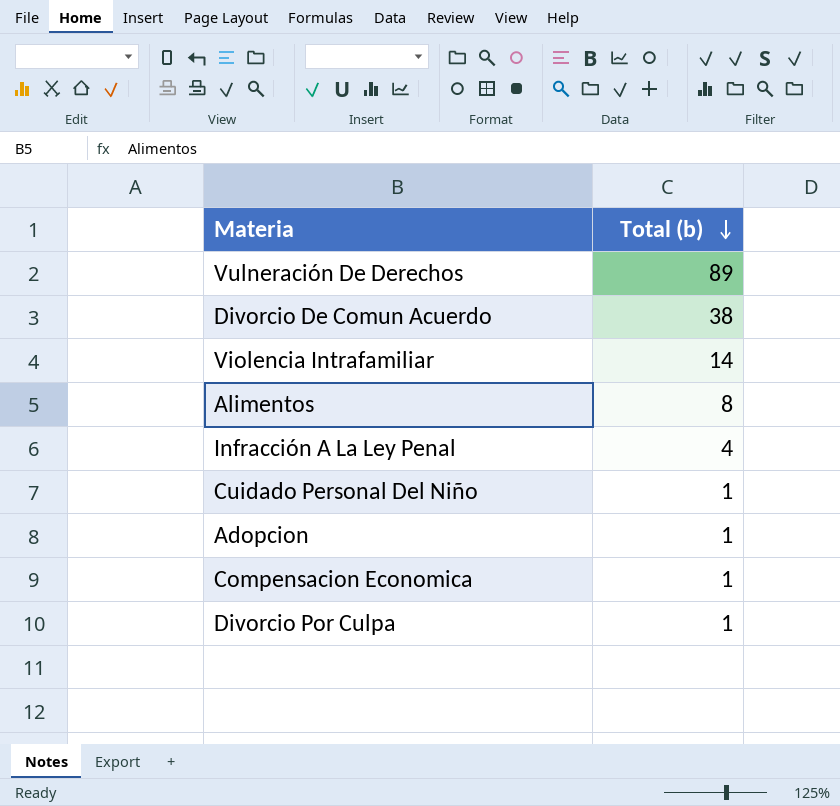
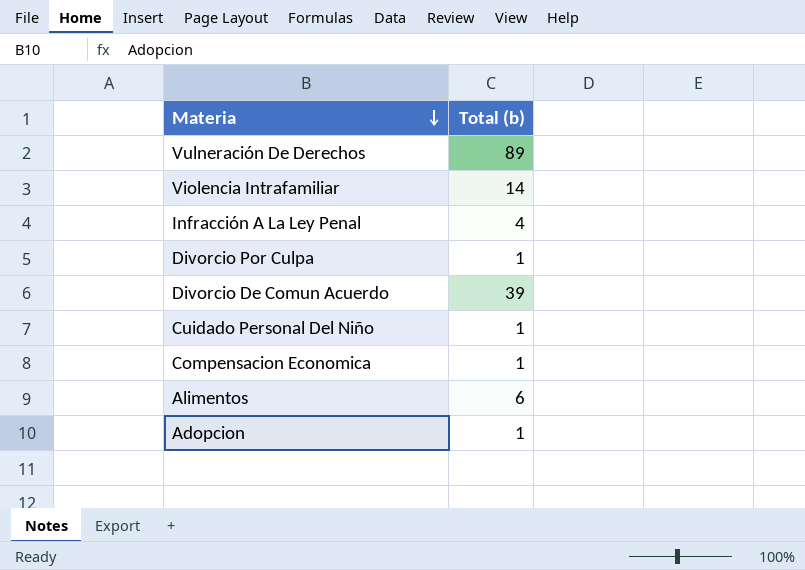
row order: Total (b) descending -> Materia descending
Divorcio De Comun Acuerdo | Total (b): 38 -> 39
Alimentos | Total (b): 8 -> 6

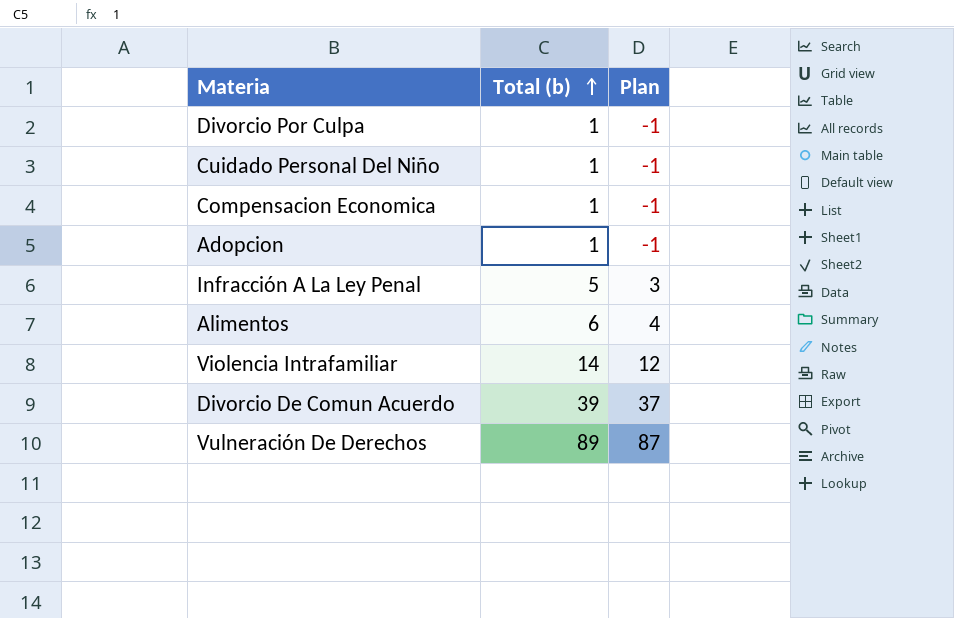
row order: Materia descending -> Total (b) ascending
column Plan | formula: none -> [Total (b)] - 2
Infracción A La Ley Penal | Total (b): 4 -> 5

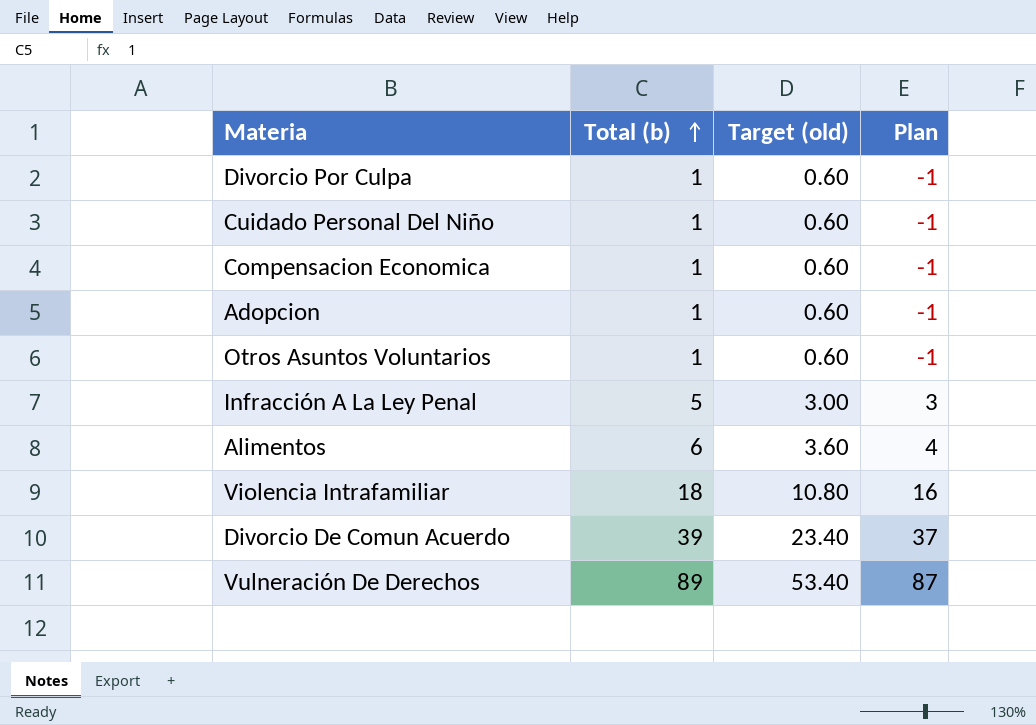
column Target (old) | formula: none -> [Total (b)] * 0.6
row Otros Asuntos Voluntarios: none -> 1 | 0.60 | -1
Violencia Intrafamiliar | Total (b): 14 -> 18
Violencia Intrafamiliar | Plan: 12 -> 16

